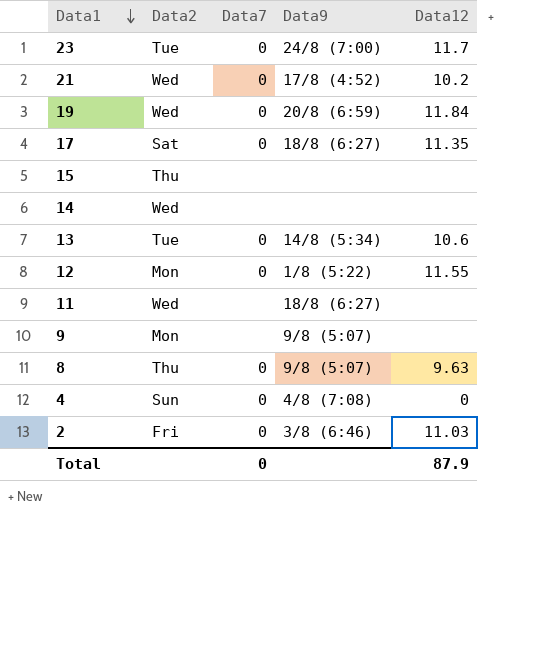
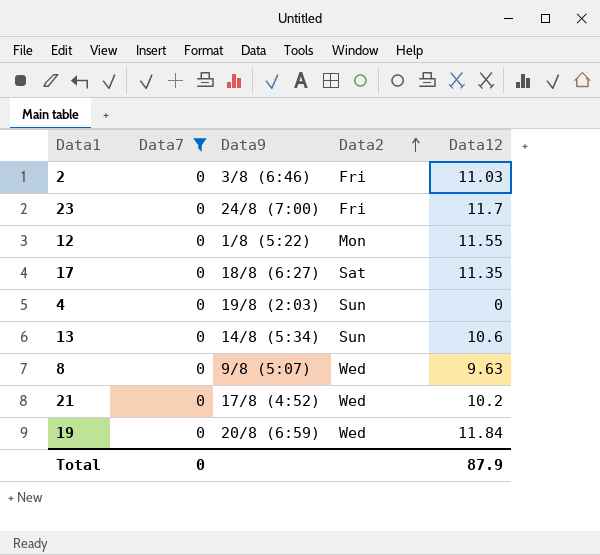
filter: none -> Data7 = 0
row order: Data1 descending -> Data2 ascending
column Data2 | position: 2 -> 4
23 | Data2: Tue -> Fri
4 | Data9: 4/8 (7:08) -> 19/8 (2:03)
13 | Data2: Tue -> Sun
8 | Data2: Thu -> Wed

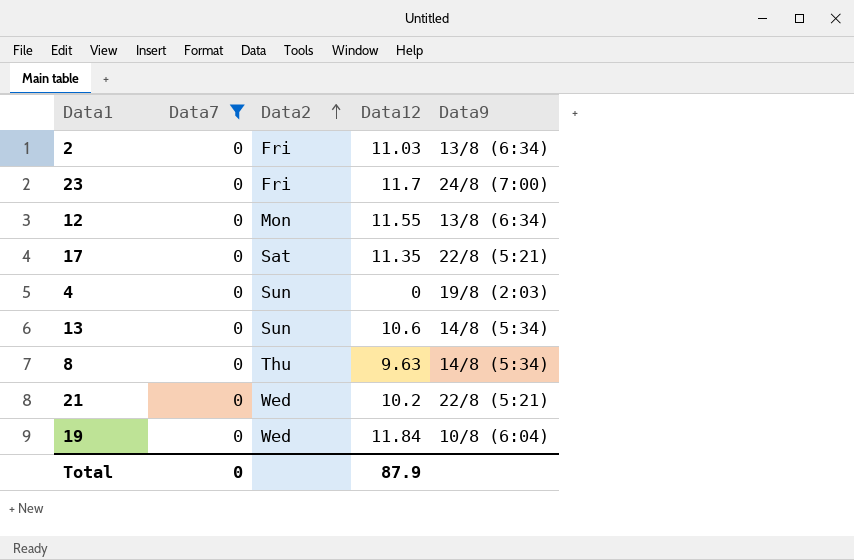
column Data9 | position: 3 -> 5
2 | Data9: 3/8 (6:46) -> 13/8 (6:34)
12 | Data9: 1/8 (5:22) -> 13/8 (6:34)
17 | Data9: 18/8 (6:27) -> 22/8 (5:21)
8 | Data2: Wed -> Thu
8 | Data9: 9/8 (5:07) -> 14/8 (5:34)
21 | Data9: 17/8 (4:52) -> 22/8 (5:21)
19 | Data9: 20/8 (6:59) -> 10/8 (6:04)

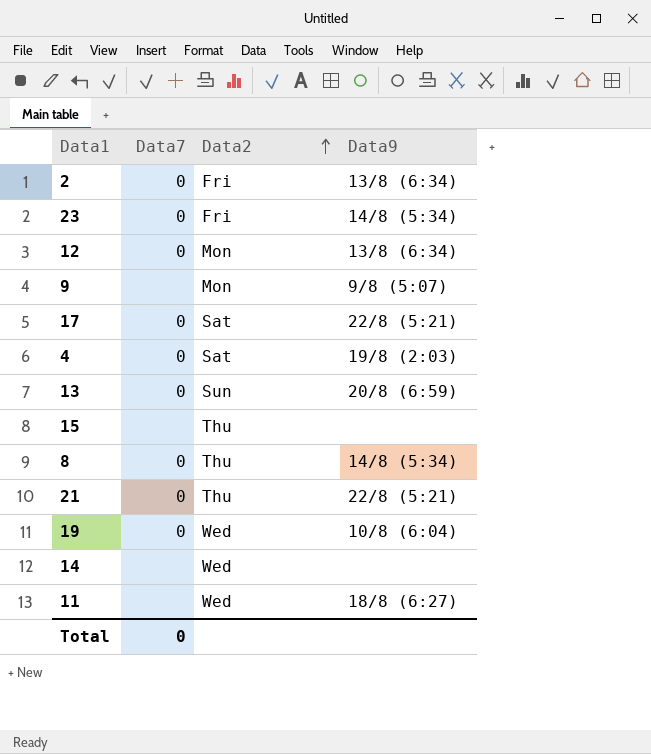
filter: Data7 = 0 -> none
column Data12 | position: 4 -> none
23 | Data9: 24/8 (7:00) -> 14/8 (5:34)
4 | Data2: Sun -> Sat
13 | Data9: 14/8 (5:34) -> 20/8 (6:59)
21 | Data2: Wed -> Thu

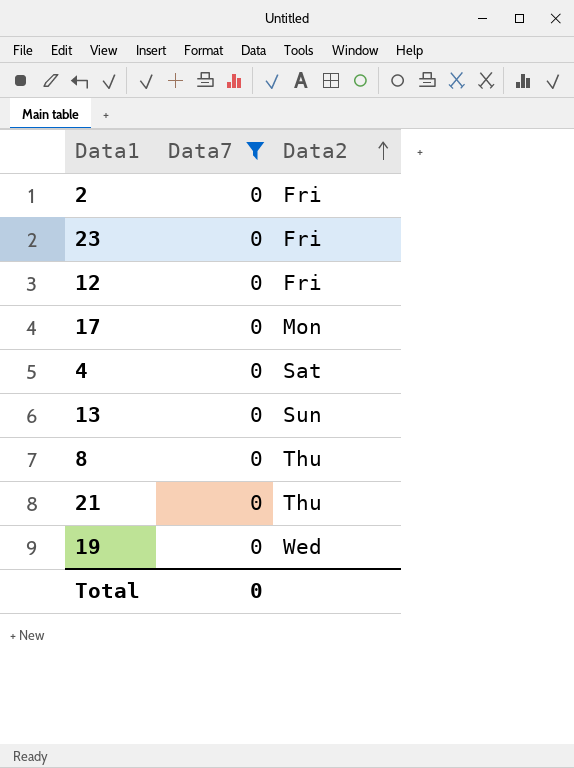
filter: none -> Data7 = 0
column Data9 | position: 4 -> none
12 | Data2: Mon -> Fri
17 | Data2: Sat -> Mon

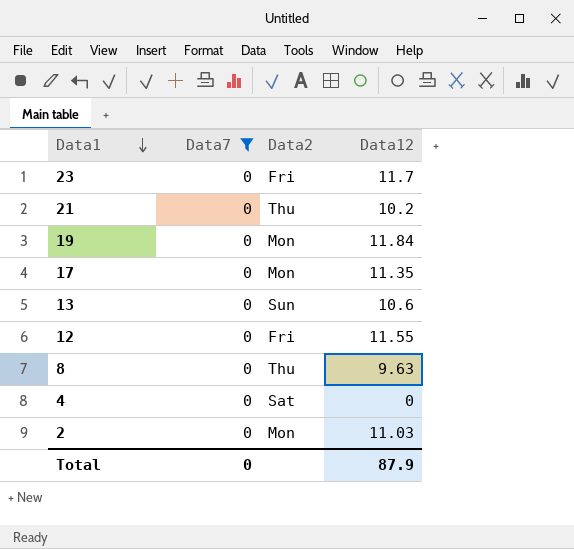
row order: Data2 ascending -> Data1 descending
column Data12 | position: none -> 4
19 | Data2: Wed -> Mon
2 | Data2: Fri -> Mon

